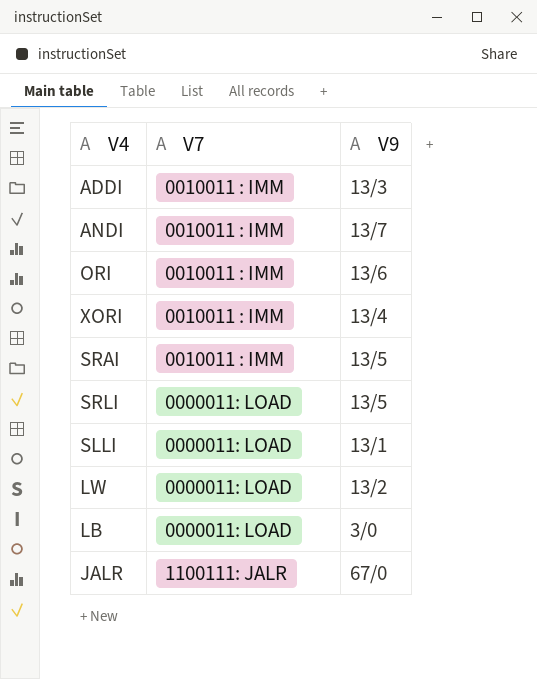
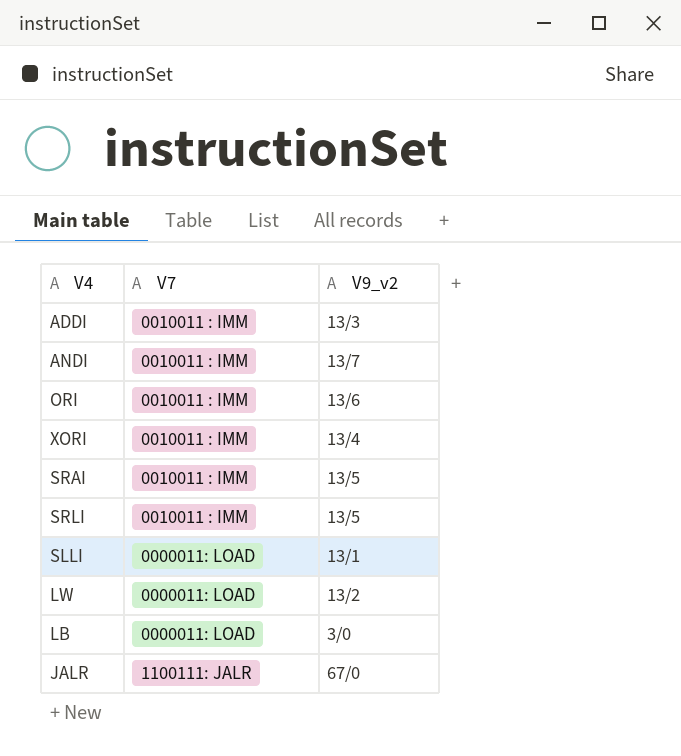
column name: V9 -> V9_v2
SRLI | V7: 0000011: LOAD -> 0010011 : IMM

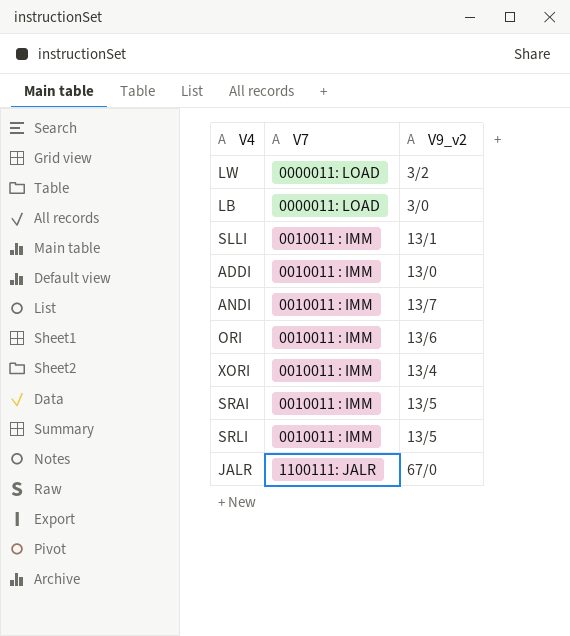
row order: none -> V7 ascending
LW | V9_v2: 13/2 -> 3/2
SLLI | V7: 0000011: LOAD -> 0010011 : IMM
ADDI | V9_v2: 13/3 -> 13/0

